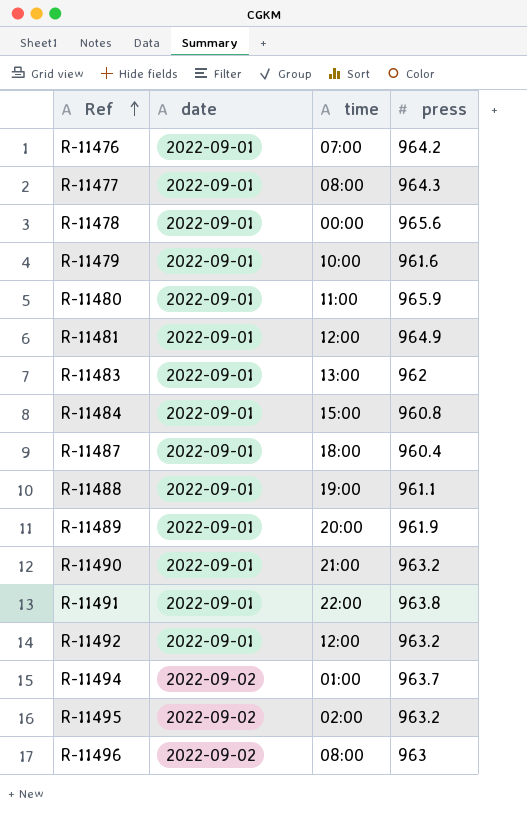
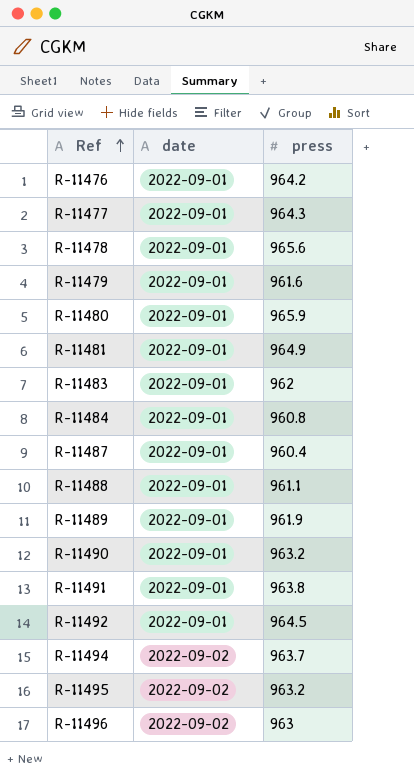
column time | position: 3 -> none
R-11492 | press: 963.2 -> 964.5

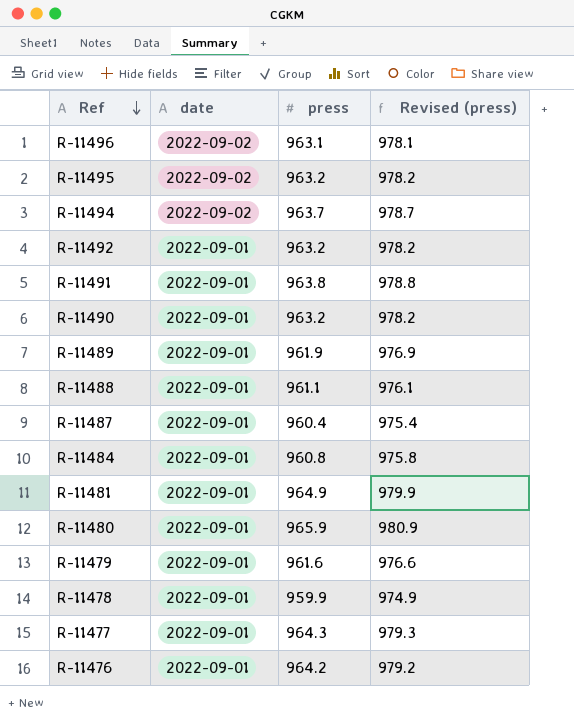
row order: Ref ascending -> Ref descending
column Revised (press) | formula: none -> [press] + 15
row R-11483: 2022-09-01 | 962 -> none
R-11496 | press: 963 -> 963.1
R-11492 | press: 964.5 -> 963.2
R-11478 | press: 965.6 -> 959.9

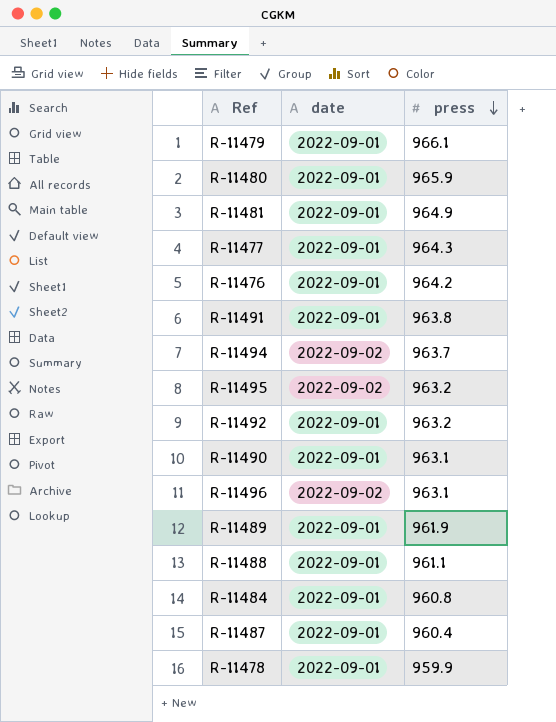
row order: Ref descending -> press descending
column Revised (press) | formula: [press] + 15 -> none
R-11479 | press: 961.6 -> 966.1
R-11490 | press: 963.2 -> 963.1

